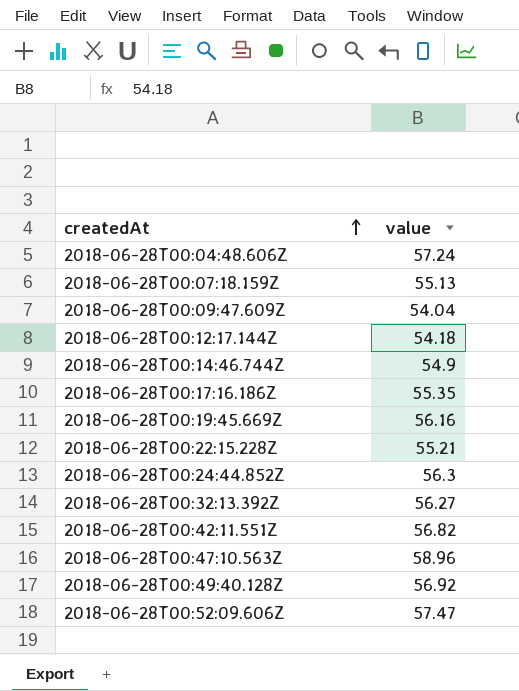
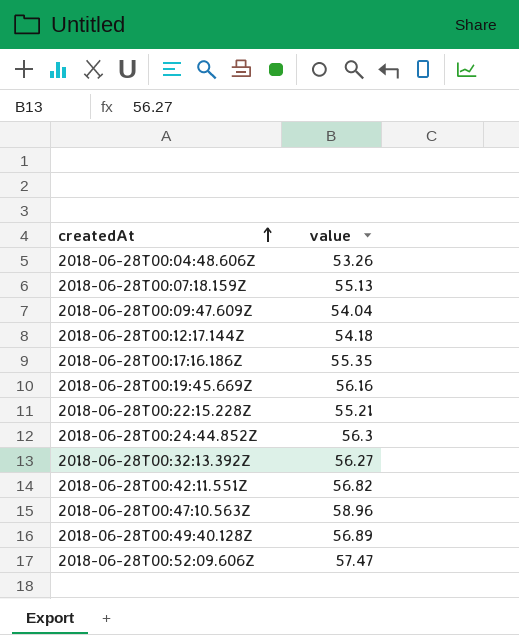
row 2018-06-28T00:14:46.744Z: 54.9 -> none
2018-06-28T00:04:48.606Z | value: 57.24 -> 53.26
2018-06-28T00:49:40.128Z | value: 56.92 -> 56.89

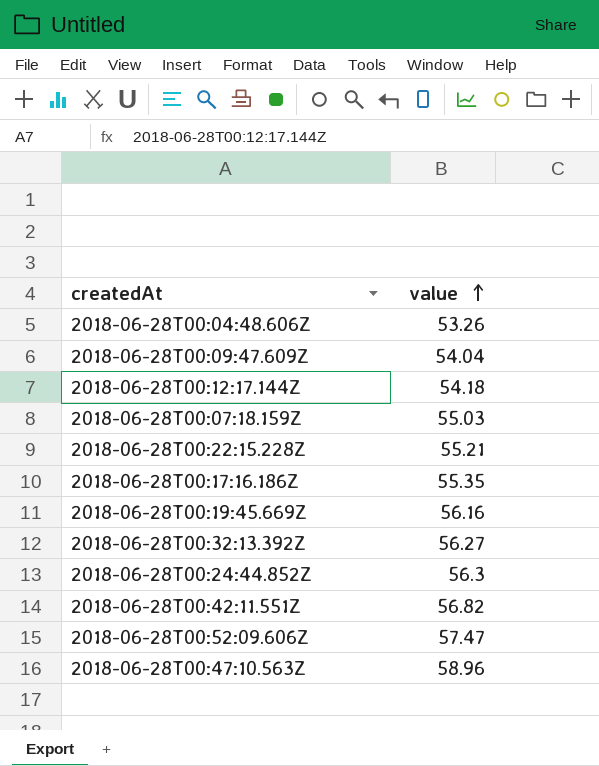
row order: createdAt ascending -> value ascending
row 2018-06-28T00:49:40.128Z: 56.89 -> none
2018-06-28T00:07:18.159Z | value: 55.13 -> 55.03

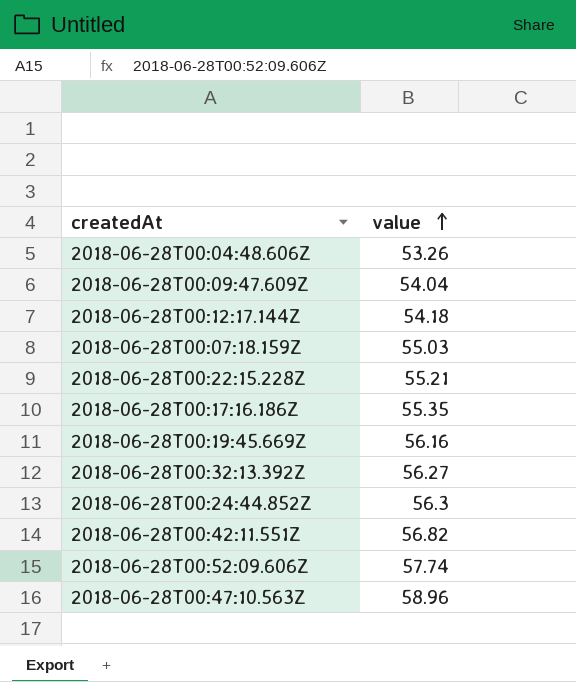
2018-06-28T00:52:09.606Z | value: 57.47 -> 57.74

